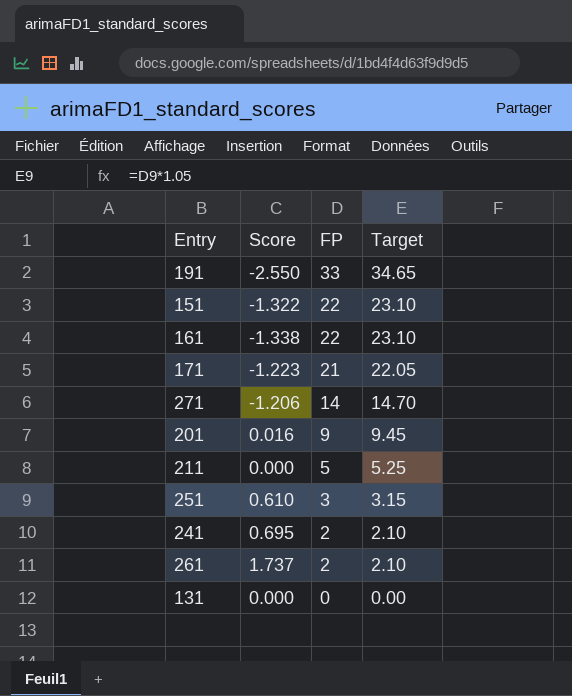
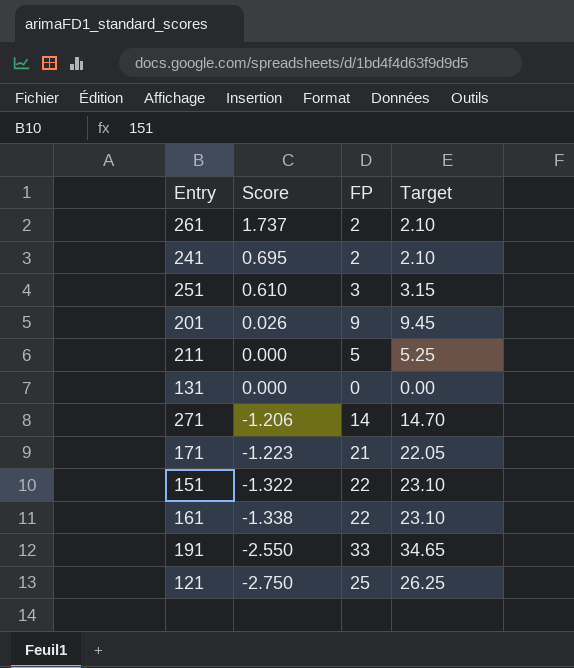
row order: FP descending -> Score descending
201 | Score: 0.016 -> 0.026
row 121: none -> -2.750 | 25 | 26.25

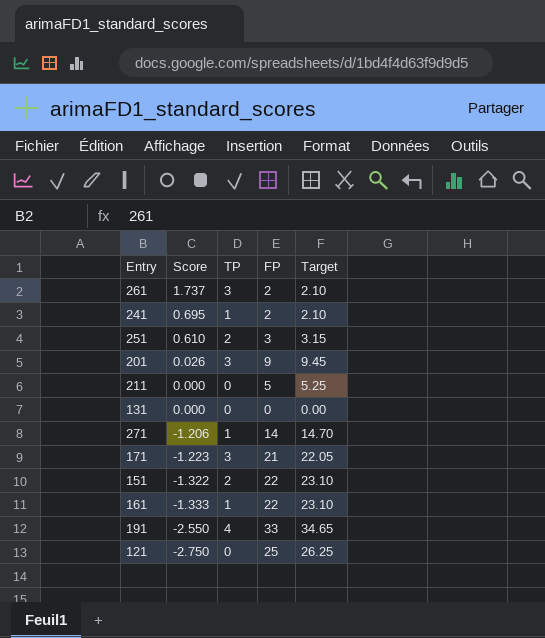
column TP | position: none -> 3
161 | Score: -1.338 -> -1.333

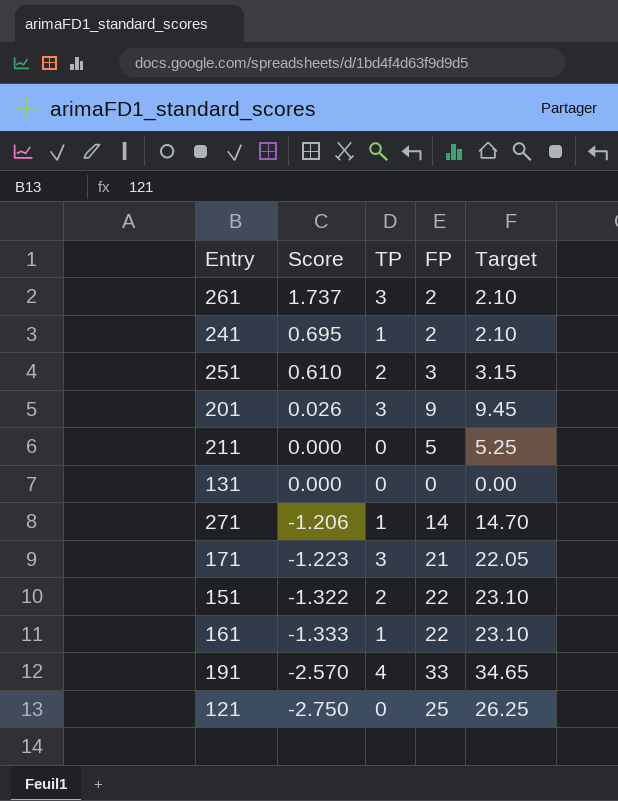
191 | Score: -2.550 -> -2.570

